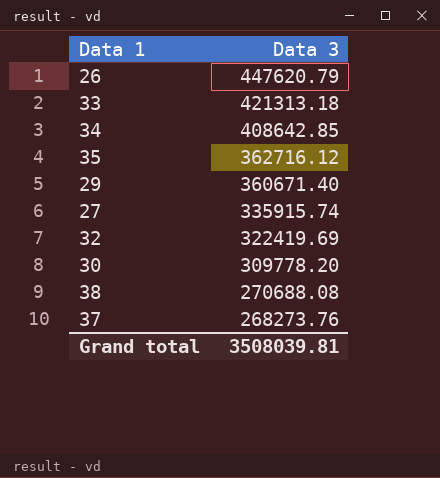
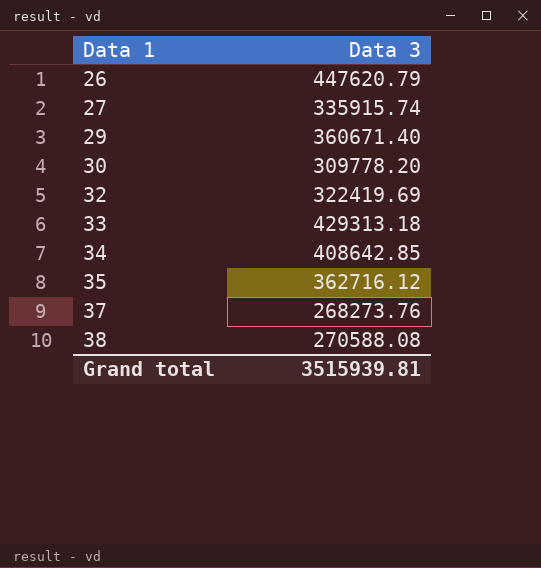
row order: Data 3 descending -> Data 1 ascending
33 | Data 3: 421313.18 -> 429313.18
38 | Data 3: 270688.08 -> 270588.08
Grand total | Data 3: 3508039.81 -> 3515939.81

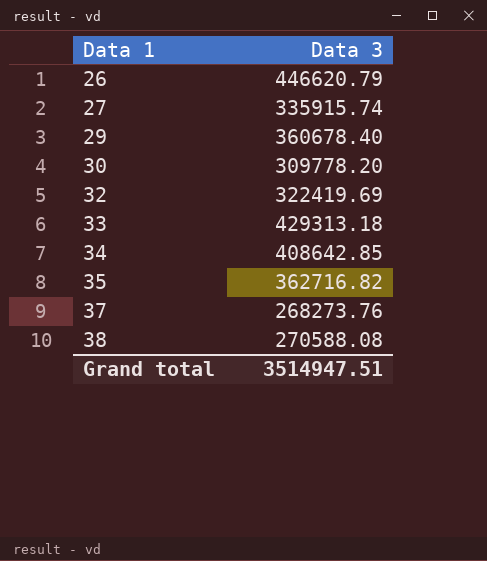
26 | Data 3: 447620.79 -> 446620.79
29 | Data 3: 360671.40 -> 360678.40
35 | Data 3: 362716.12 -> 362716.82
Grand total | Data 3: 3515939.81 -> 3514947.51

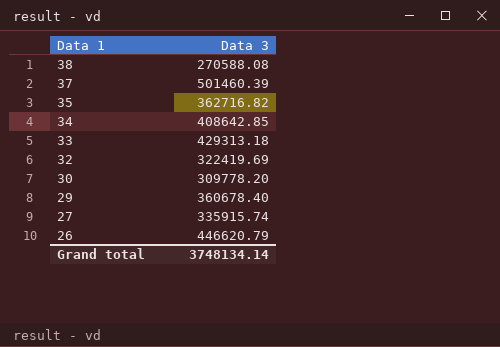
row order: Data 1 ascending -> Data 1 descending
37 | Data 3: 268273.76 -> 501460.39
Grand total | Data 3: 3514947.51 -> 3748134.14

